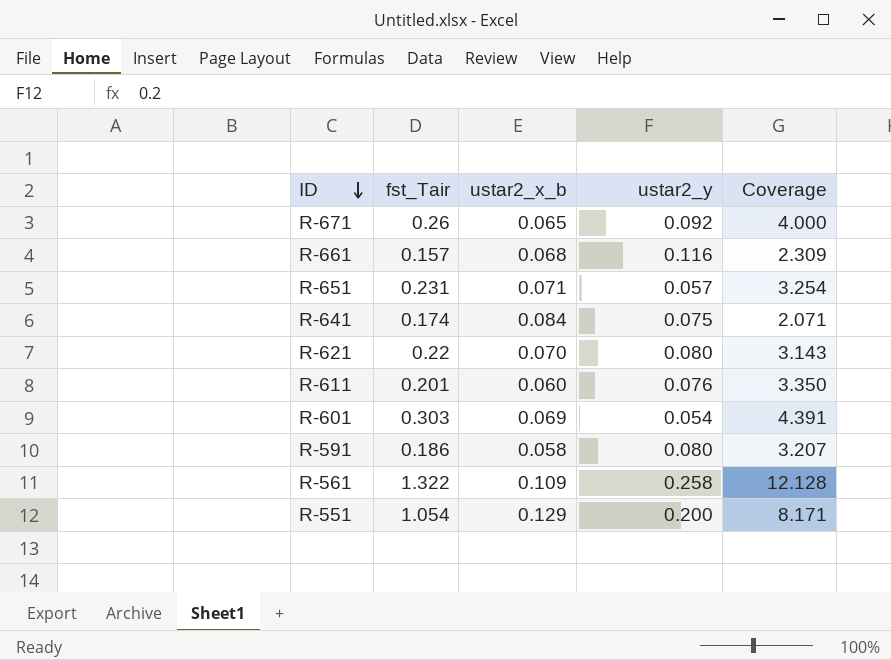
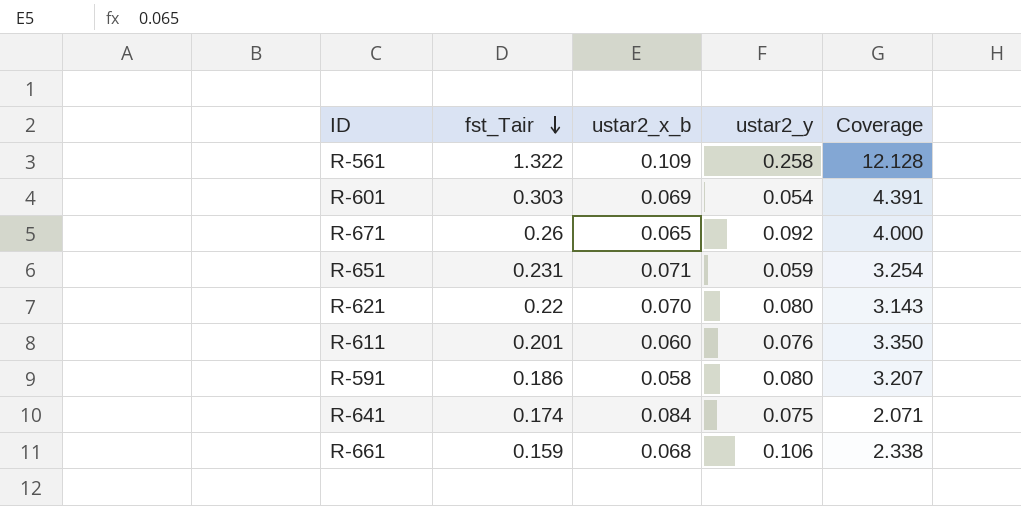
row order: ID descending -> fst_Tair descending
row R-551: 1.054 | 0.129 | 0.200 | 8.171 -> none
R-651 | ustar2_y: 0.057 -> 0.059
R-661 | fst_Tair: 0.157 -> 0.159
R-661 | ustar2_y: 0.116 -> 0.106
R-661 | Coverage: 2.309 -> 2.338

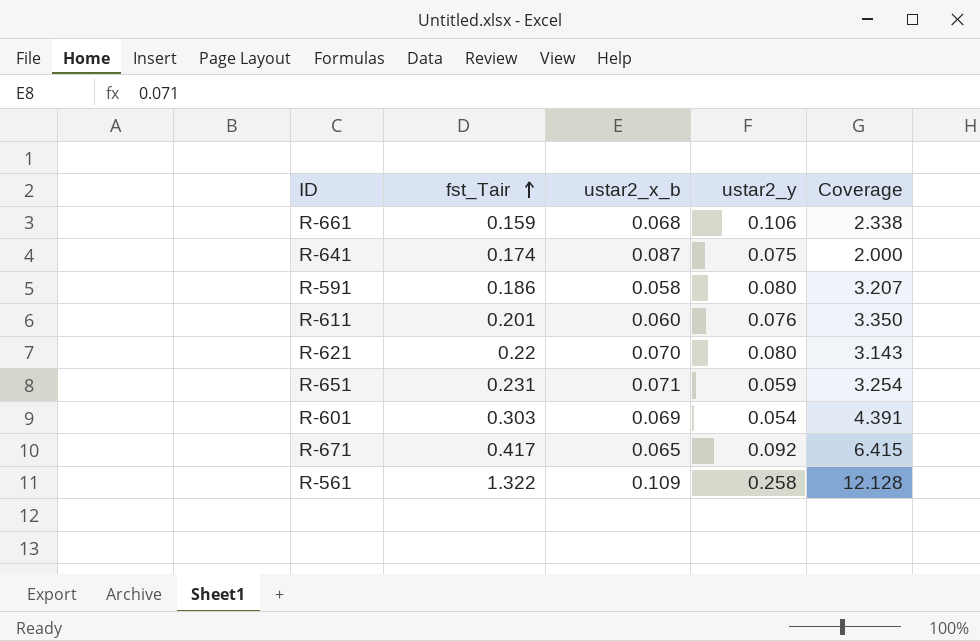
row order: fst_Tair descending -> fst_Tair ascending
R-641 | ustar2_x_b: 0.084 -> 0.087
R-641 | Coverage: 2.071 -> 2.000
R-671 | fst_Tair: 0.26 -> 0.417
R-671 | Coverage: 4.000 -> 6.415

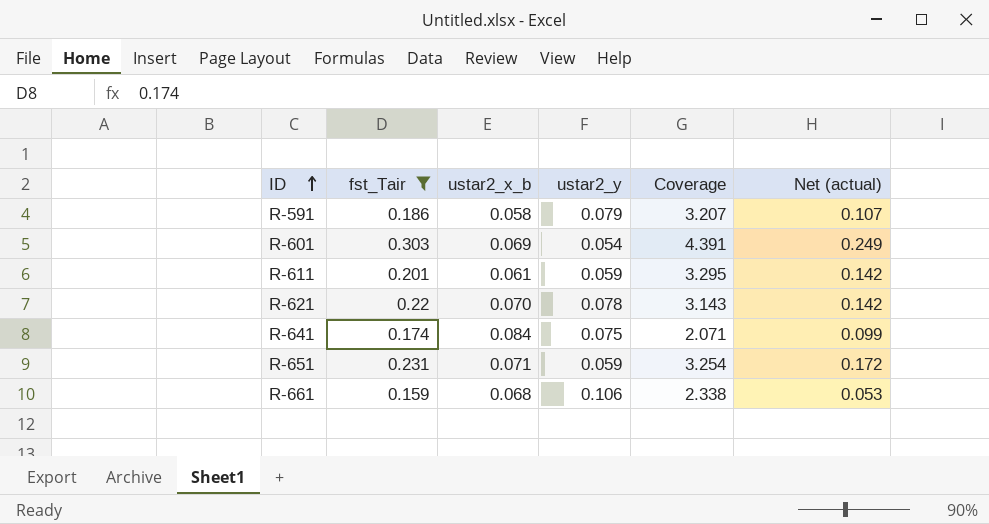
filter: none -> fst_Tair <= 0.303
row order: fst_Tair ascending -> ID ascending
column Net (actual) | formula: none -> [fst_Tair] - [ustar2_y]
R-591 | ustar2_y: 0.080 -> 0.079
R-611 | ustar2_x_b: 0.060 -> 0.061
R-611 | ustar2_y: 0.076 -> 0.059
R-611 | Coverage: 3.350 -> 3.295
R-621 | ustar2_y: 0.080 -> 0.078
R-641 | ustar2_x_b: 0.087 -> 0.084
R-641 | Coverage: 2.000 -> 2.071

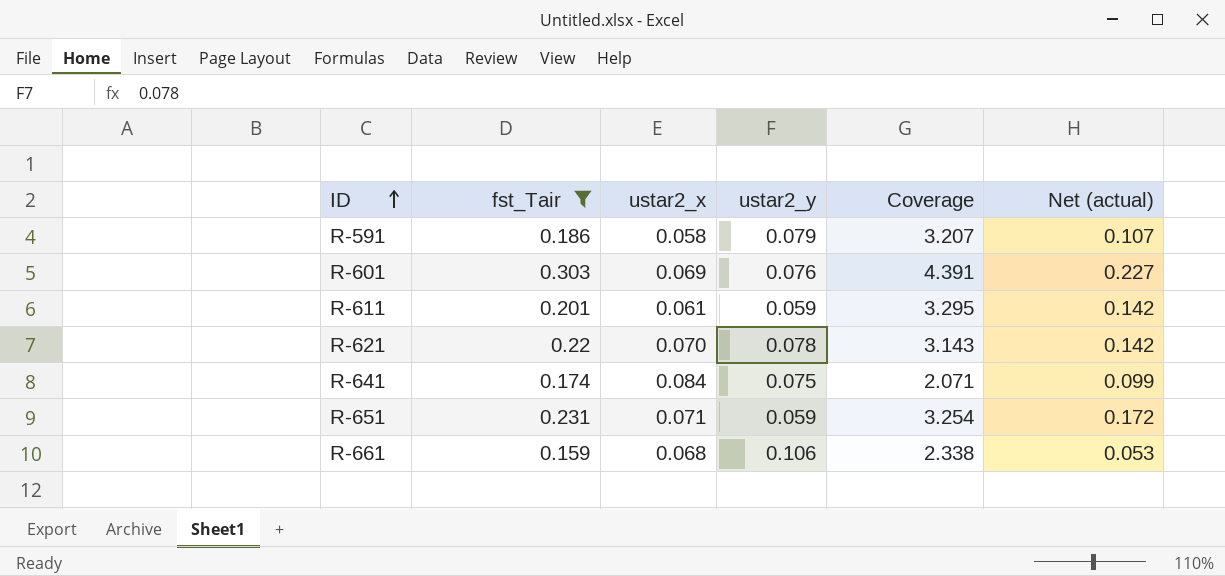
column name: ustar2_x_b -> ustar2_x
R-601 | ustar2_y: 0.054 -> 0.076
R-601 | Net (actual): 0.249 -> 0.227

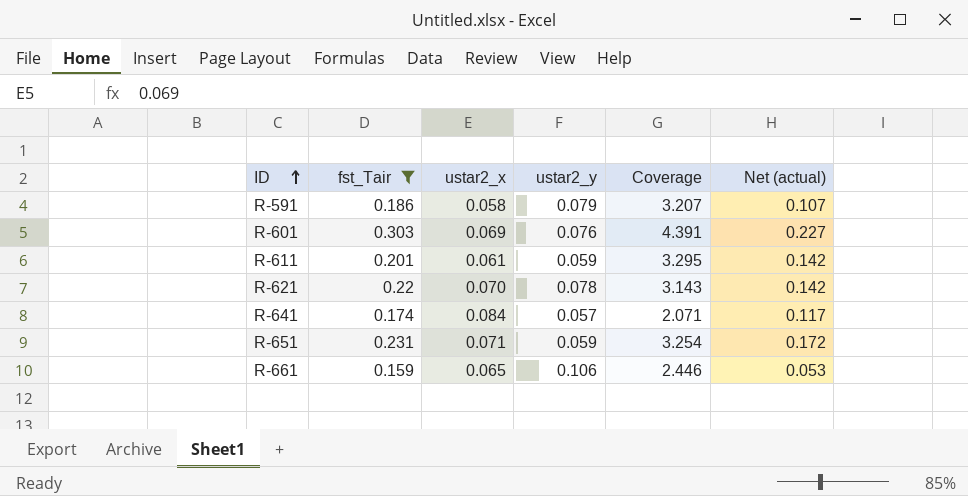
R-641 | ustar2_y: 0.075 -> 0.057
R-641 | Net (actual): 0.099 -> 0.117
R-661 | ustar2_x: 0.068 -> 0.065
R-661 | Coverage: 2.338 -> 2.446

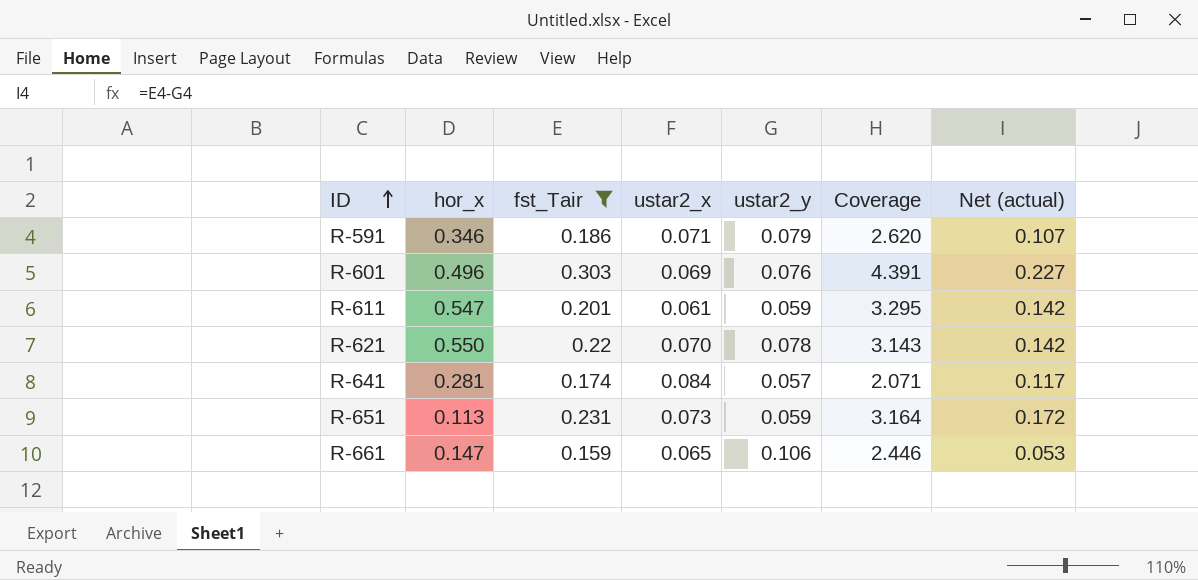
column hor_x | position: none -> 2
R-591 | ustar2_x: 0.058 -> 0.071
R-591 | Coverage: 3.207 -> 2.620
R-651 | ustar2_x: 0.071 -> 0.073
R-651 | Coverage: 3.254 -> 3.164

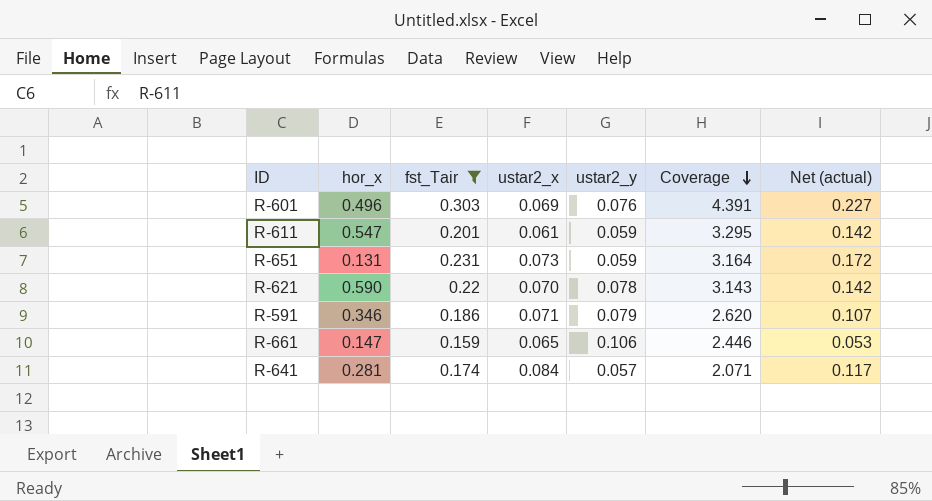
row order: ID ascending -> Coverage descending
R-651 | hor_x: 0.113 -> 0.131
R-621 | hor_x: 0.550 -> 0.590

